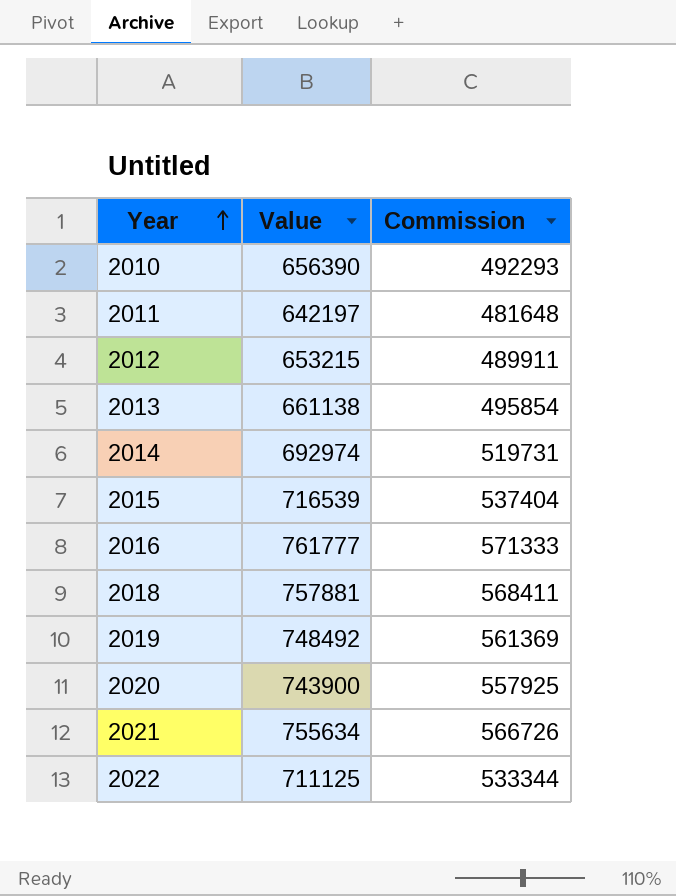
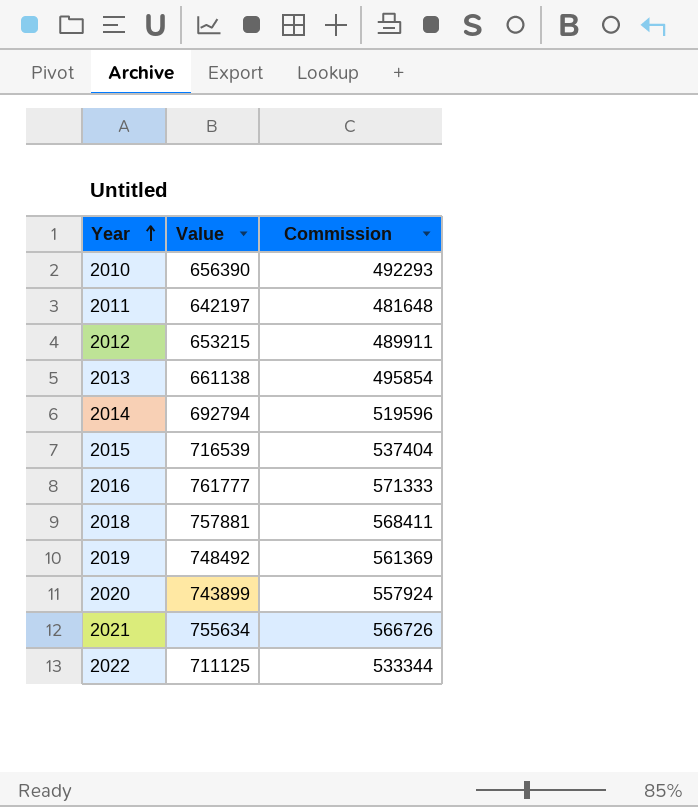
2014 | Value: 692974 -> 692794
2014 | Commission: 519731 -> 519596
2020 | Value: 743900 -> 743899
2020 | Commission: 557925 -> 557924

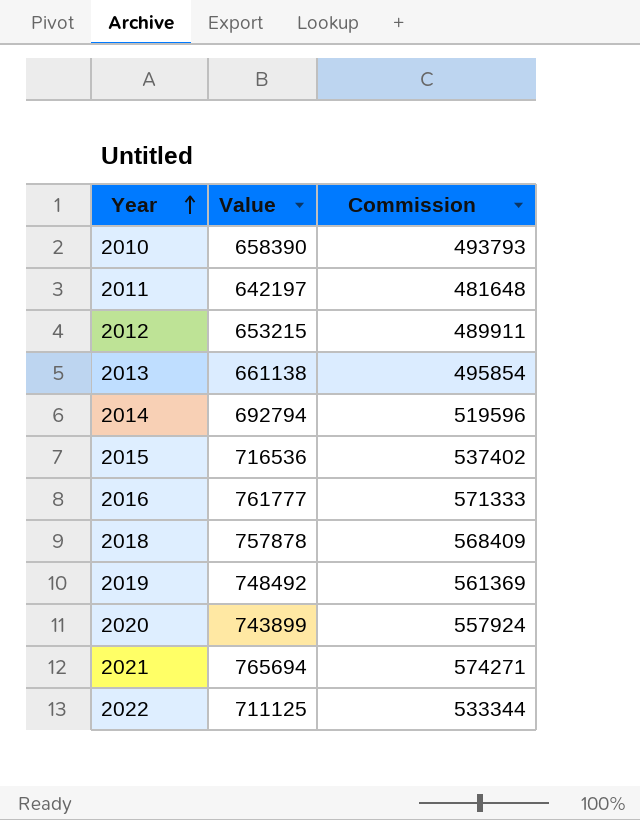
2010 | Value: 656390 -> 658390
2010 | Commission: 492293 -> 493793
2015 | Value: 716539 -> 716536
2015 | Commission: 537404 -> 537402
2018 | Value: 757881 -> 757878
2018 | Commission: 568411 -> 568409
2021 | Value: 755634 -> 765694
2021 | Commission: 566726 -> 574271

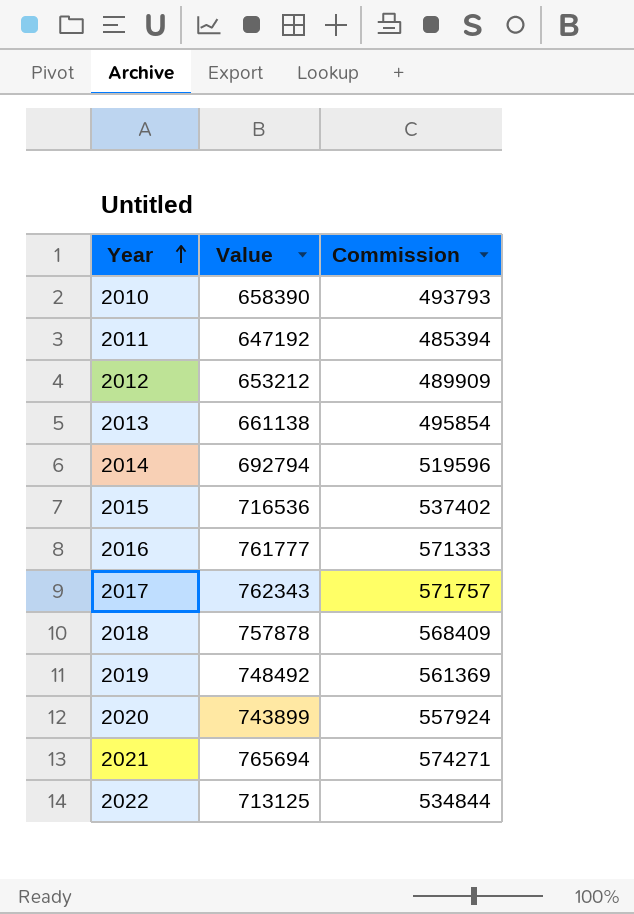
2011 | Value: 642197 -> 647192
2011 | Commission: 481648 -> 485394
2012 | Value: 653215 -> 653212
2012 | Commission: 489911 -> 489909
row 2017: none -> 762343 | 571757
2022 | Value: 711125 -> 713125
2022 | Commission: 533344 -> 534844

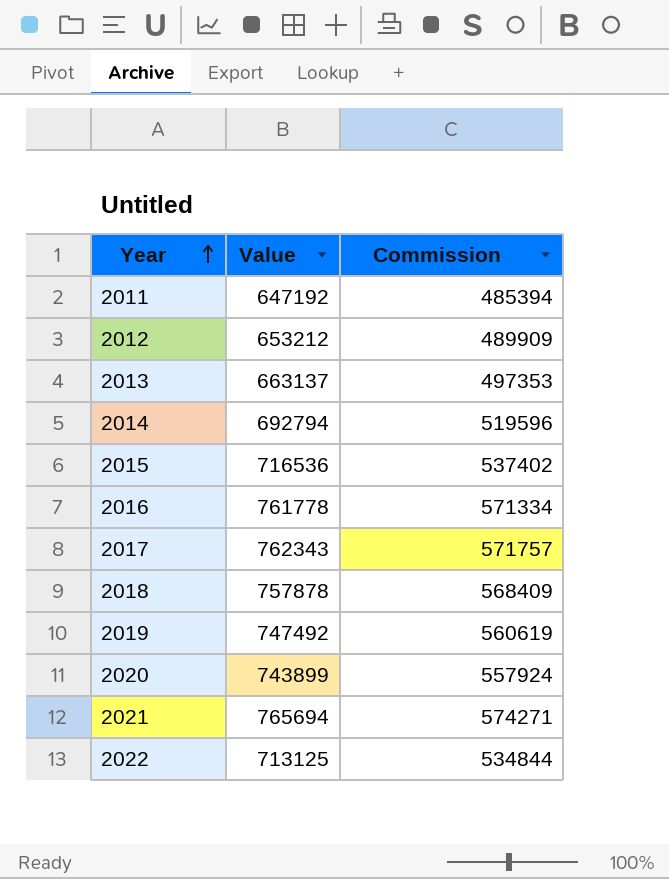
row 2010: 658390 | 493793 -> none
2013 | Value: 661138 -> 663137
2013 | Commission: 495854 -> 497353
2016 | Value: 761777 -> 761778
2016 | Commission: 571333 -> 571334
2019 | Value: 748492 -> 747492
2019 | Commission: 561369 -> 560619

